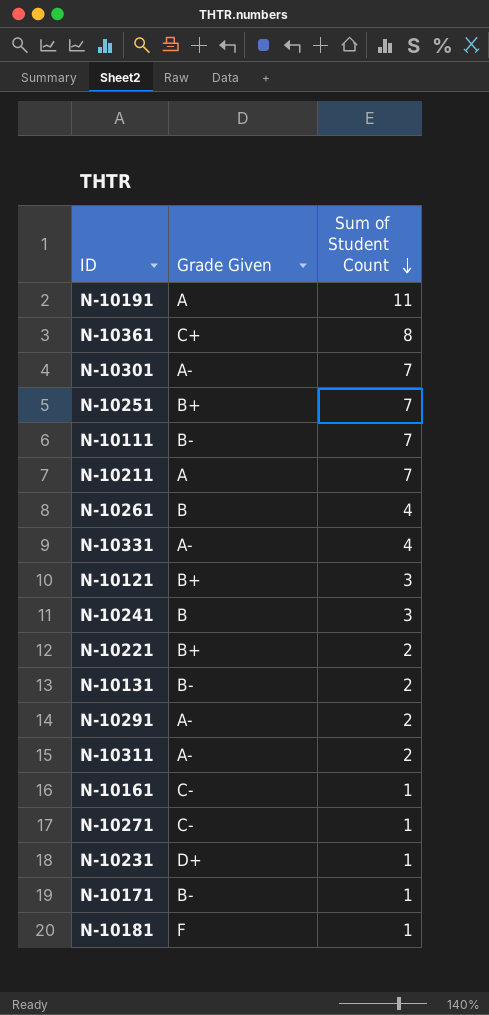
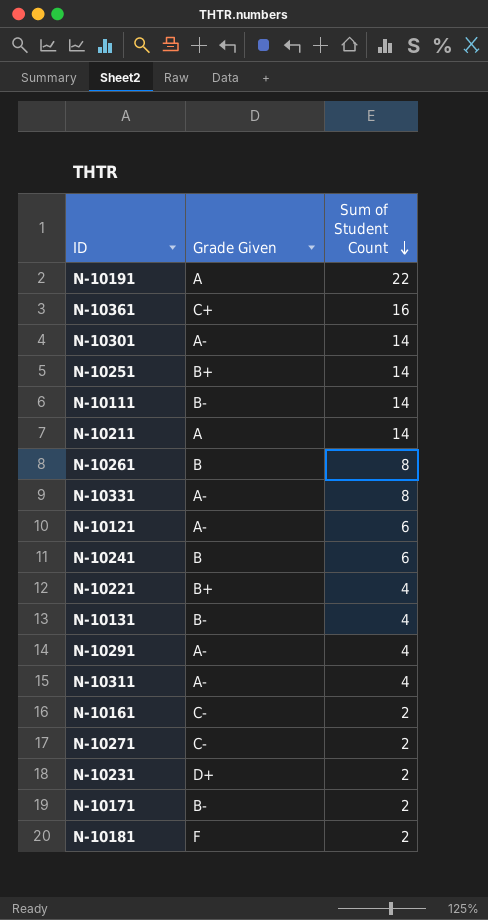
N-10191 | Sum of Student Count: 11 -> 22
N-10361 | Sum of Student Count: 8 -> 16
N-10301 | Sum of Student Count: 7 -> 14
N-10251 | Sum of Student Count: 7 -> 14
N-10111 | Sum of Student Count: 7 -> 14
N-10211 | Sum of Student Count: 7 -> 14
N-10261 | Sum of Student Count: 4 -> 8
N-10331 | Sum of Student Count: 4 -> 8
N-10121 | Grade Given: B+ -> A-
N-10121 | Sum of Student Count: 3 -> 6
N-10241 | Sum of Student Count: 3 -> 6
N-10221 | Sum of Student Count: 2 -> 4
N-10131 | Sum of Student Count: 2 -> 4
N-10291 | Sum of Student Count: 2 -> 4
N-10311 | Sum of Student Count: 2 -> 4
N-10161 | Sum of Student Count: 1 -> 2
N-10271 | Sum of Student Count: 1 -> 2
N-10231 | Sum of Student Count: 1 -> 2
N-10171 | Sum of Student Count: 1 -> 2
N-10181 | Sum of Student Count: 1 -> 2

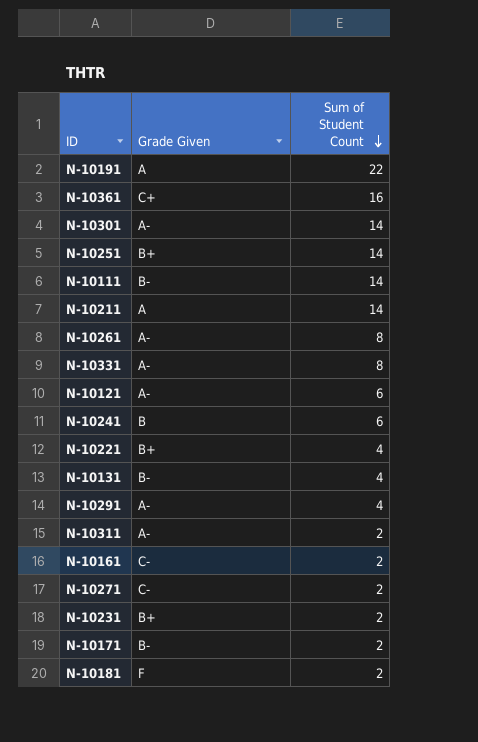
N-10261 | Grade Given: B -> A-
N-10311 | Sum of Student Count: 4 -> 2
N-10231 | Grade Given: D+ -> B+

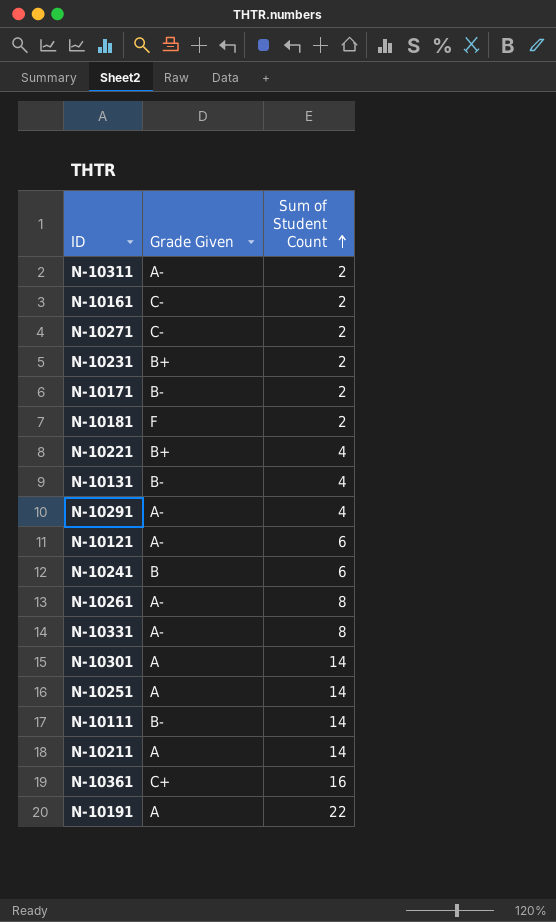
row order: Sum of Student Count descending -> Sum of Student Count ascending
N-10301 | Grade Given: A- -> A
N-10251 | Grade Given: B+ -> A

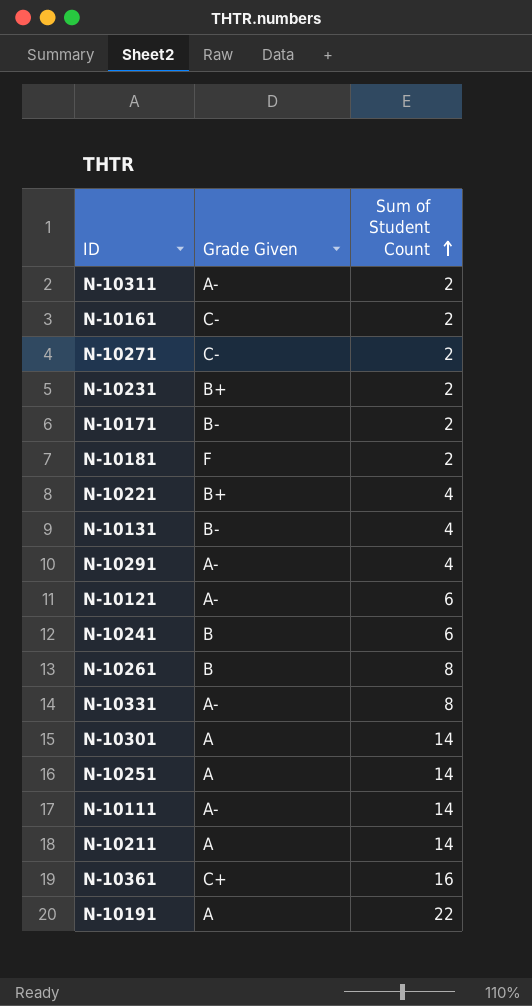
N-10261 | Grade Given: A- -> B
N-10111 | Grade Given: B- -> A-

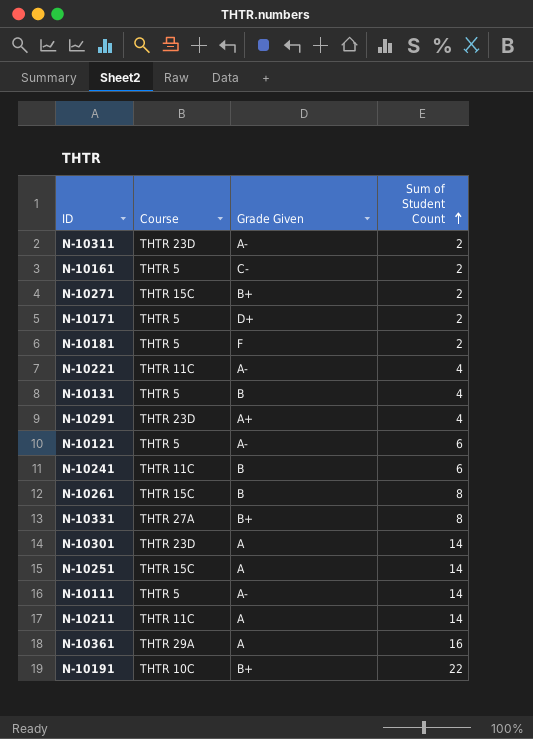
column Course | position: none -> 2
row N-10231: B+ | 2 -> none
N-10271 | Grade Given: C- -> B+
N-10171 | Grade Given: B- -> D+
N-10221 | Grade Given: B+ -> A-
N-10131 | Grade Given: B- -> B
N-10291 | Grade Given: A- -> A+
N-10331 | Grade Given: A- -> B+
N-10361 | Grade Given: C+ -> A
N-10191 | Grade Given: A -> B+

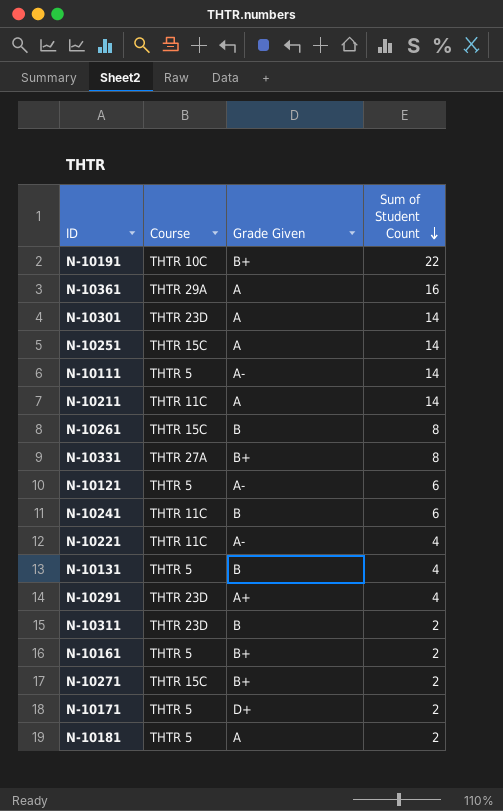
row order: Sum of Student Count ascending -> Sum of Student Count descending
N-10311 | Grade Given: A- -> B
N-10161 | Grade Given: C- -> B+
N-10181 | Grade Given: F -> A

